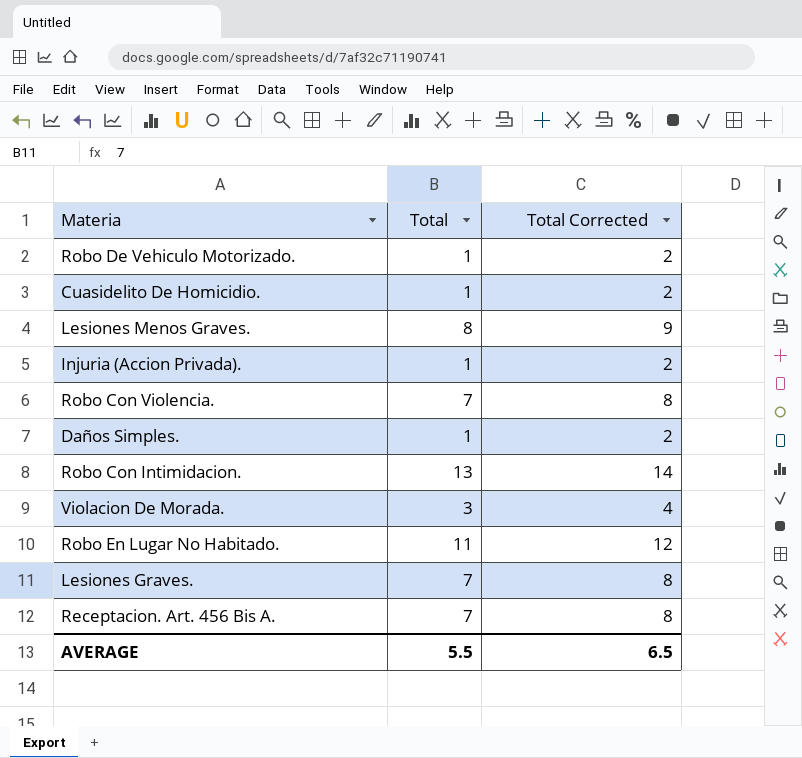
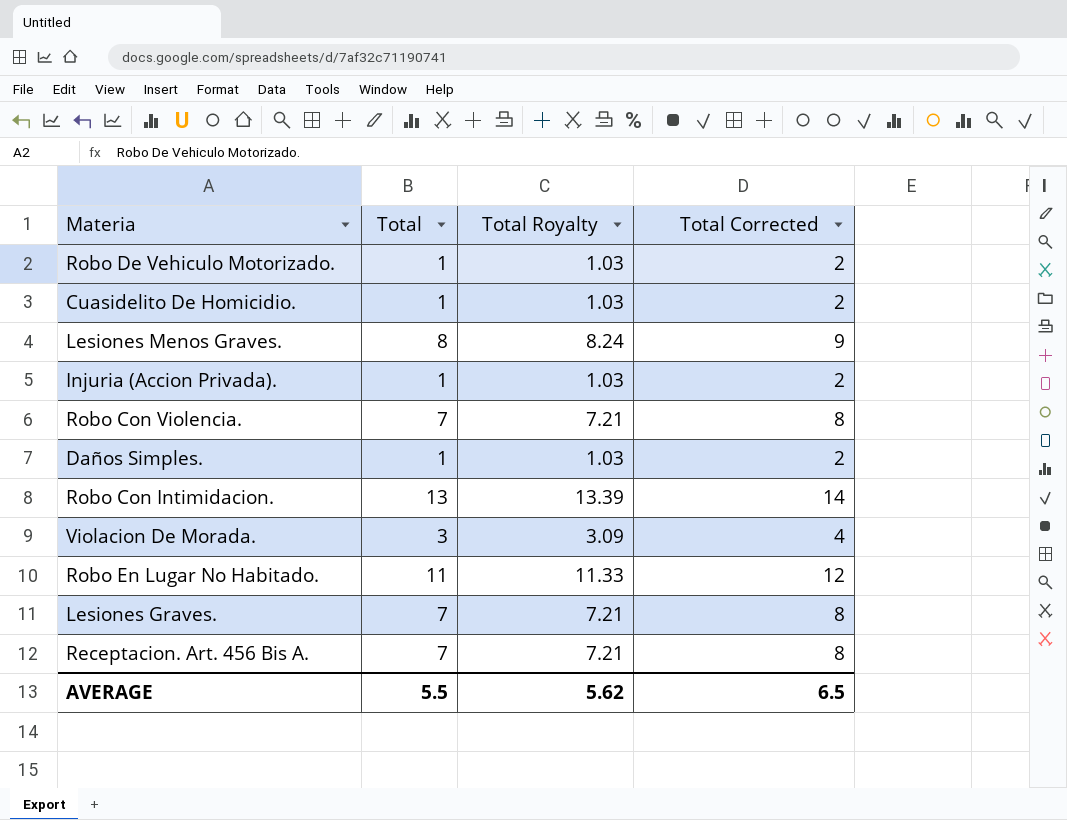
column Total Royalty | formula: none -> [Total] * 1.03

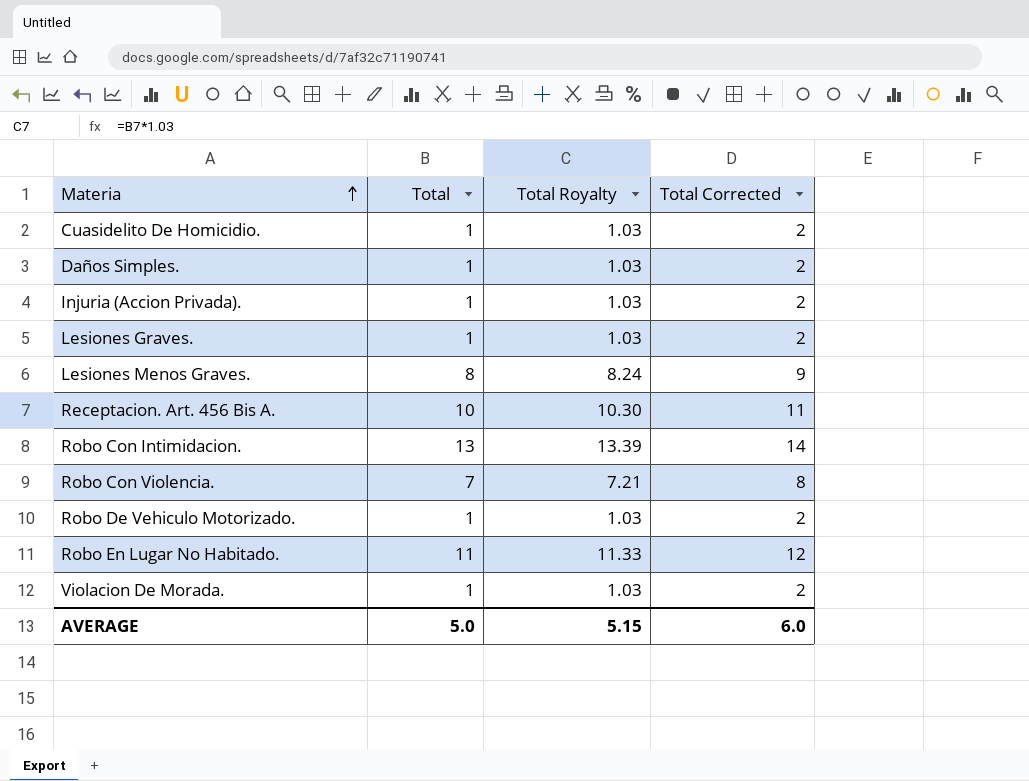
row order: none -> Materia ascending
Lesiones Graves. | Total: 7 -> 1
Lesiones Graves. | Total Royalty: 7.21 -> 1.03
Lesiones Graves. | Total Corrected: 8 -> 2
Receptacion. Art. 456 Bis A. | Total: 7 -> 10
Receptacion. Art. 456 Bis A. | Total Royalty: 7.21 -> 10.30
Receptacion. Art. 456 Bis A. | Total Corrected: 8 -> 11
Violacion De Morada. | Total: 3 -> 1
Violacion De Morada. | Total Royalty: 3.09 -> 1.03
Violacion De Morada. | Total Corrected: 4 -> 2
AVERAGE | Total: 5.5 -> 5.0
AVERAGE | Total Royalty: 5.62 -> 5.15
AVERAGE | Total Corrected: 6.5 -> 6.0

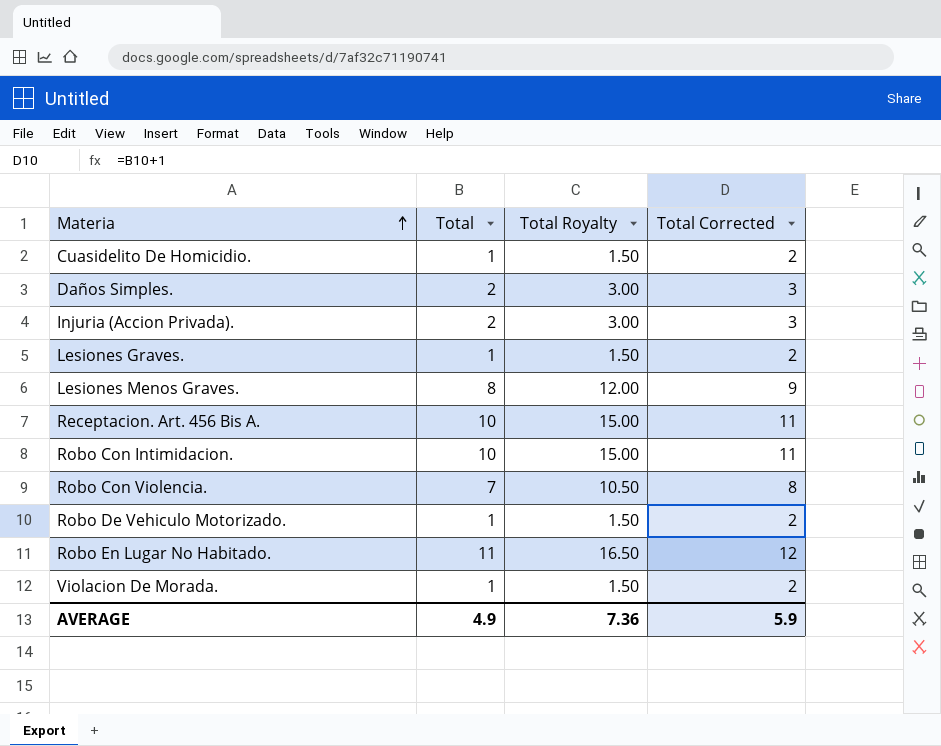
column Total Royalty | formula: [Total] * 1.03 -> [Total] * 1.5
Daños Simples. | Total: 1 -> 2
Daños Simples. | Total Corrected: 2 -> 3
Injuria (Accion Privada). | Total: 1 -> 2
Injuria (Accion Privada). | Total Corrected: 2 -> 3
Robo Con Intimidacion. | Total: 13 -> 10
Robo Con Intimidacion. | Total Corrected: 14 -> 11
AVERAGE | Total: 5.0 -> 4.9
AVERAGE | Total Royalty: 5.15 -> 7.36
AVERAGE | Total Corrected: 6.0 -> 5.9

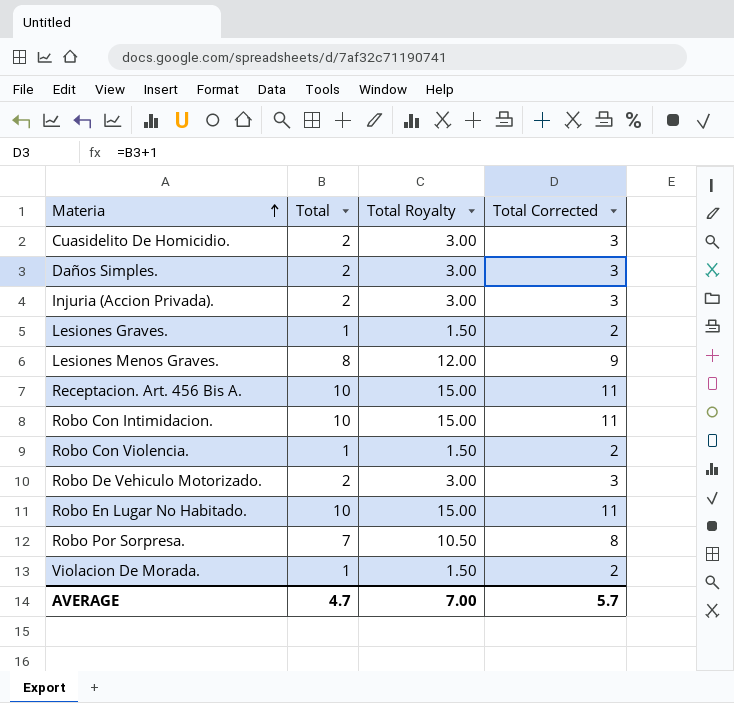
Cuasidelito De Homicidio. | Total: 1 -> 2
Cuasidelito De Homicidio. | Total Royalty: 1.50 -> 3.00
Cuasidelito De Homicidio. | Total Corrected: 2 -> 3
Robo Con Violencia. | Total: 7 -> 1
Robo Con Violencia. | Total Royalty: 10.50 -> 1.50
Robo Con Violencia. | Total Corrected: 8 -> 2
Robo De Vehiculo Motorizado. | Total: 1 -> 2
Robo De Vehiculo Motorizado. | Total Royalty: 1.50 -> 3.00
Robo De Vehiculo Motorizado. | Total Corrected: 2 -> 3
Robo En Lugar No Habitado. | Total: 11 -> 10
Robo En Lugar No Habitado. | Total Royalty: 16.50 -> 15.00
Robo En Lugar No Habitado. | Total Corrected: 12 -> 11
row Robo Por Sorpresa.: none -> 7 | 10.50 | 8
AVERAGE | Total: 4.9 -> 4.7
AVERAGE | Total Royalty: 7.36 -> 7.00
AVERAGE | Total Corrected: 5.9 -> 5.7

